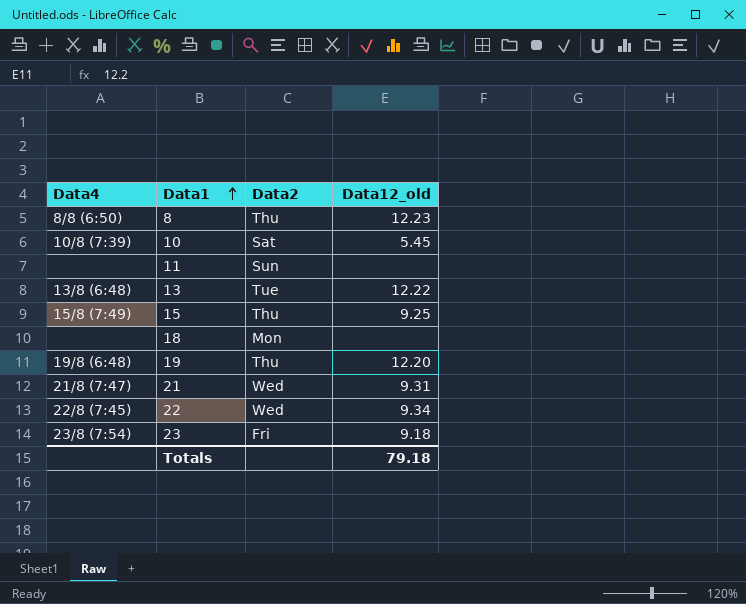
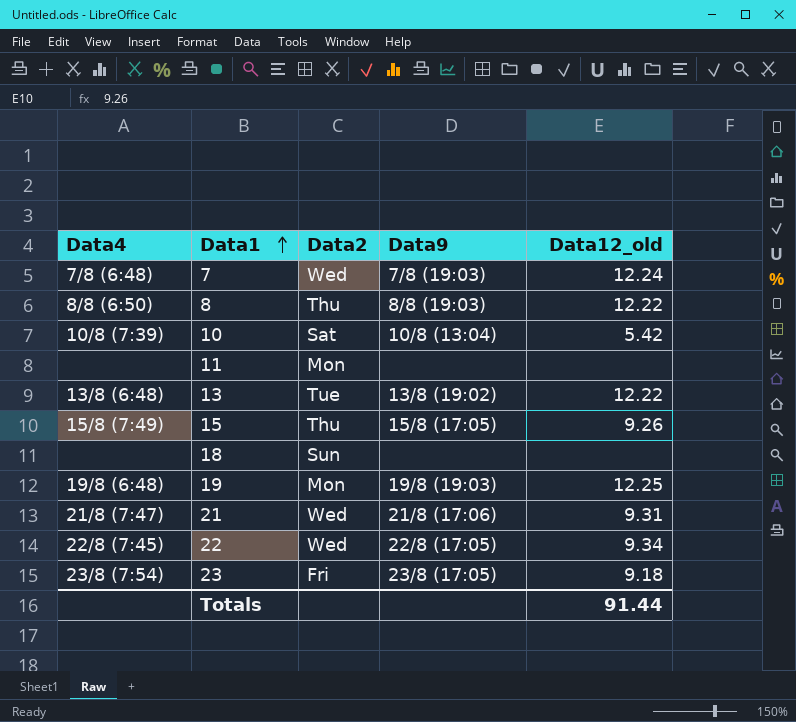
column Data9 | position: none -> 4
row 7: none -> 7/8 (6:48) | Wed | 7/8 (19:03) | 12.24
8 | Data12_old: 12.23 -> 12.22
10 | Data12_old: 5.45 -> 5.42
11 | Data2: Sun -> Mon
15 | Data12_old: 9.25 -> 9.26
18 | Data2: Mon -> Sun
19 | Data2: Thu -> Mon
19 | Data12_old: 12.20 -> 12.25
Totals | Data12_old: 79.18 -> 91.44

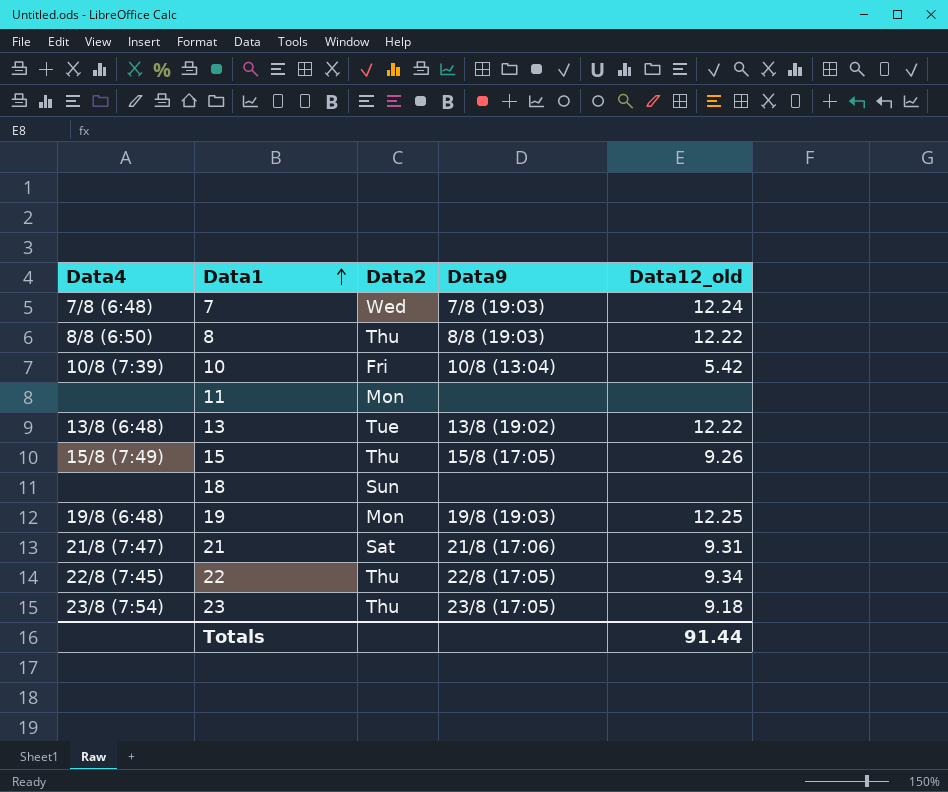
10 | Data2: Sat -> Fri
21 | Data2: Wed -> Sat
22 | Data2: Wed -> Thu
23 | Data2: Fri -> Thu

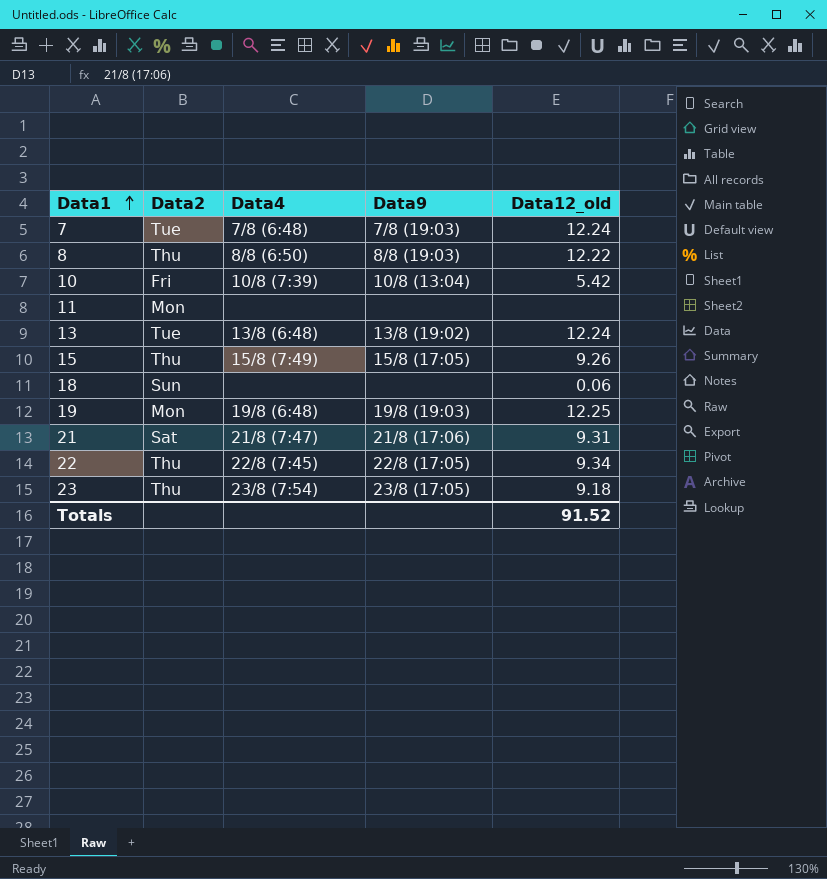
column Data4 | position: 1 -> 3
7 | Data2: Wed -> Tue
13 | Data12_old: 12.22 -> 12.24
18 | Data12_old: none -> 0.06
Totals | Data12_old: 91.44 -> 91.52

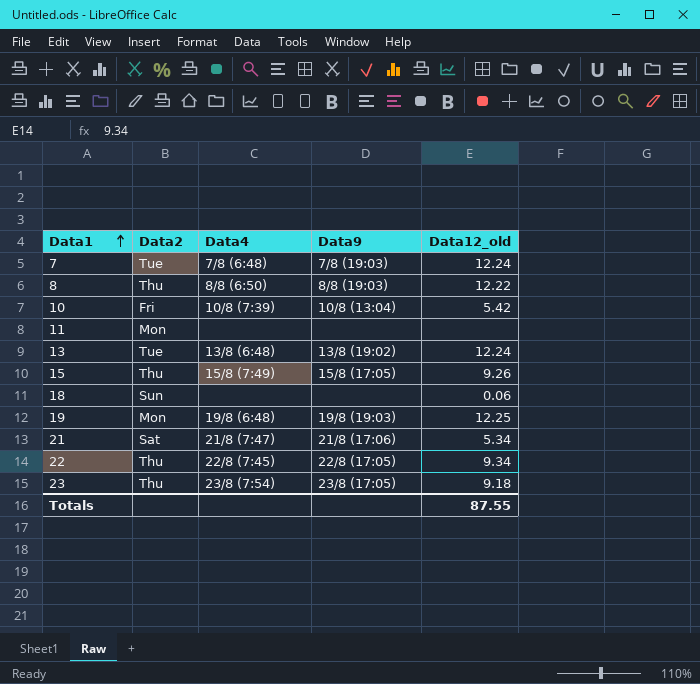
21 | Data12_old: 9.31 -> 5.34
Totals | Data12_old: 91.52 -> 87.55

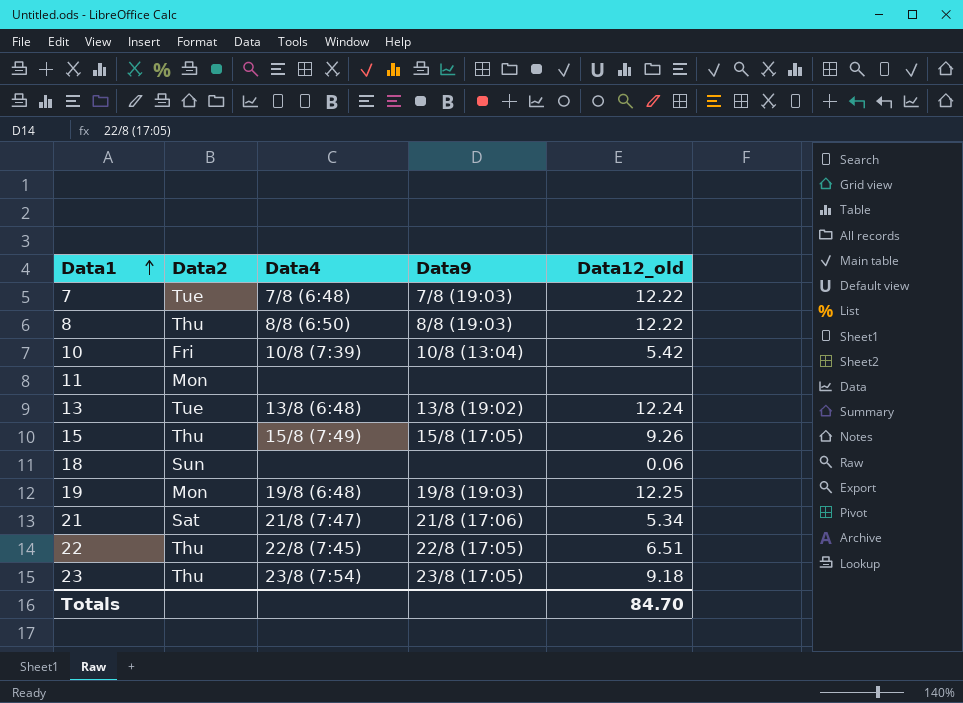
7 | Data12_old: 12.24 -> 12.22
22 | Data12_old: 9.34 -> 6.51
Totals | Data12_old: 87.55 -> 84.70

